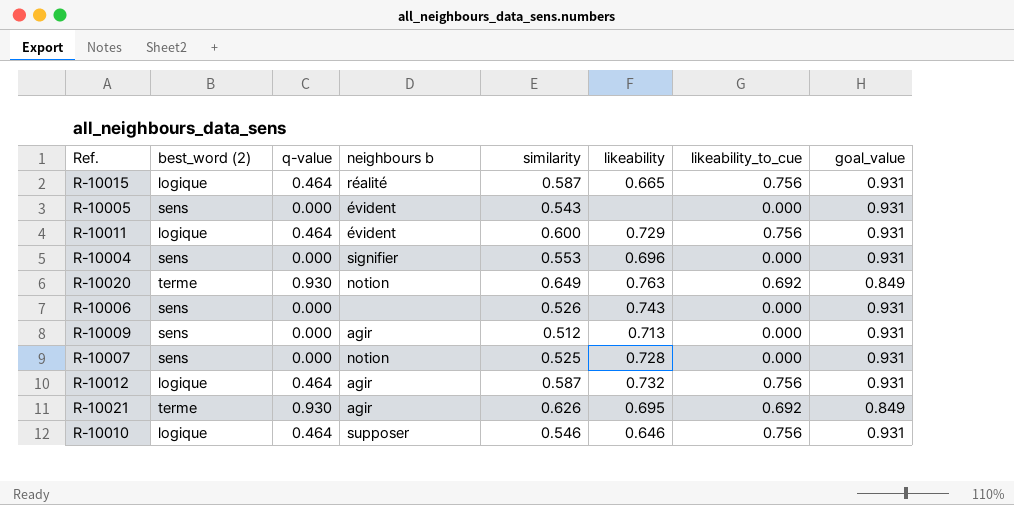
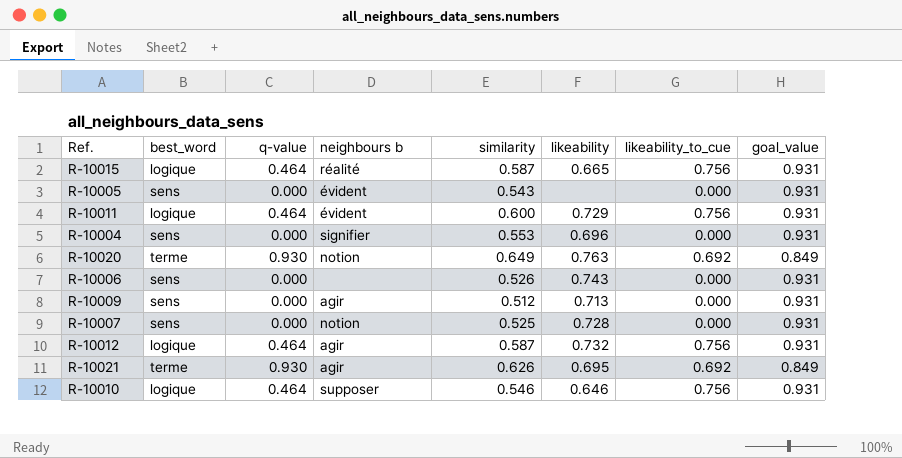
column name: best_word (2) -> best_word

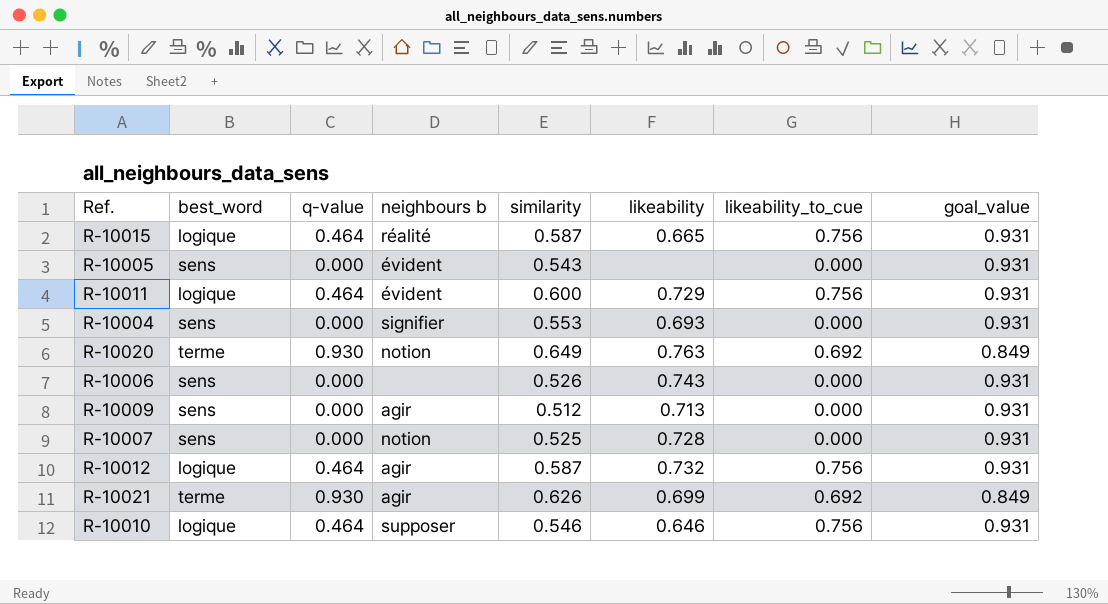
R-10004 | likeability: 0.696 -> 0.693
R-10021 | likeability: 0.695 -> 0.699

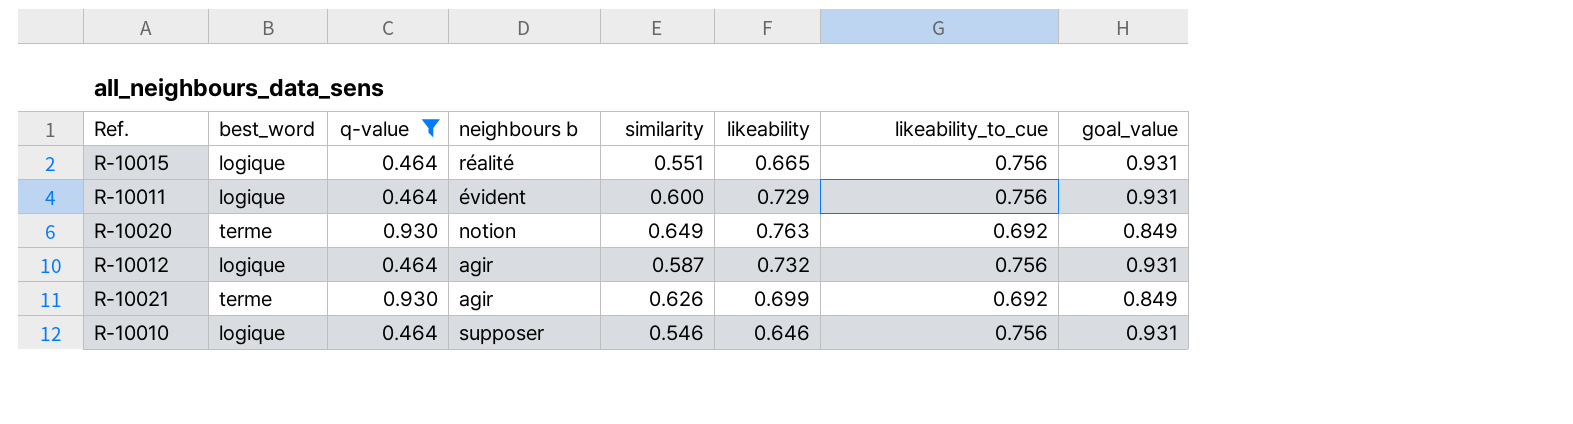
filter: none -> q-value != 0.000
R-10015 | similarity: 0.587 -> 0.551

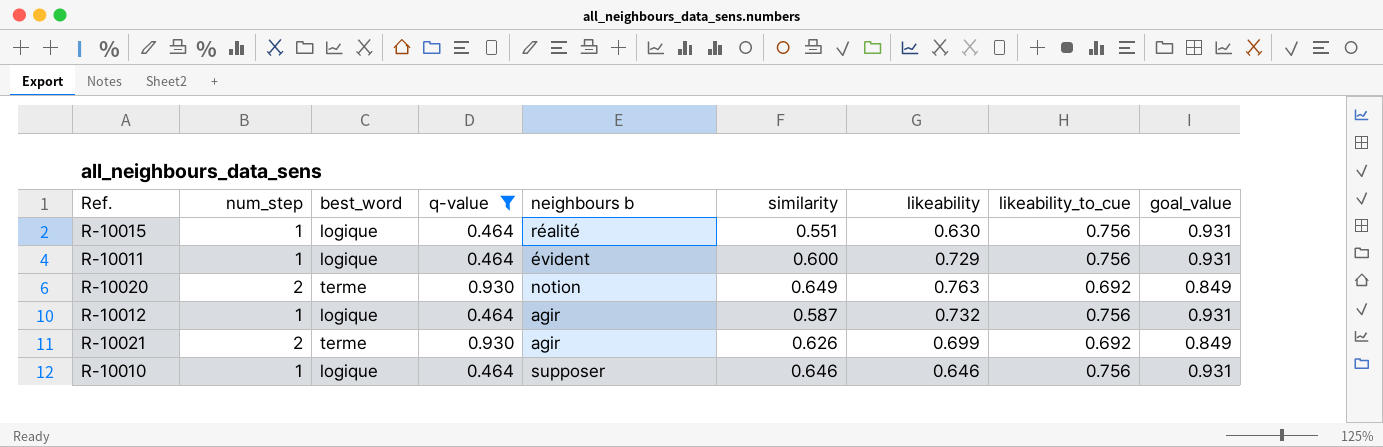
column num_step | position: none -> 2
R-10015 | likeability: 0.665 -> 0.630
R-10010 | similarity: 0.546 -> 0.646

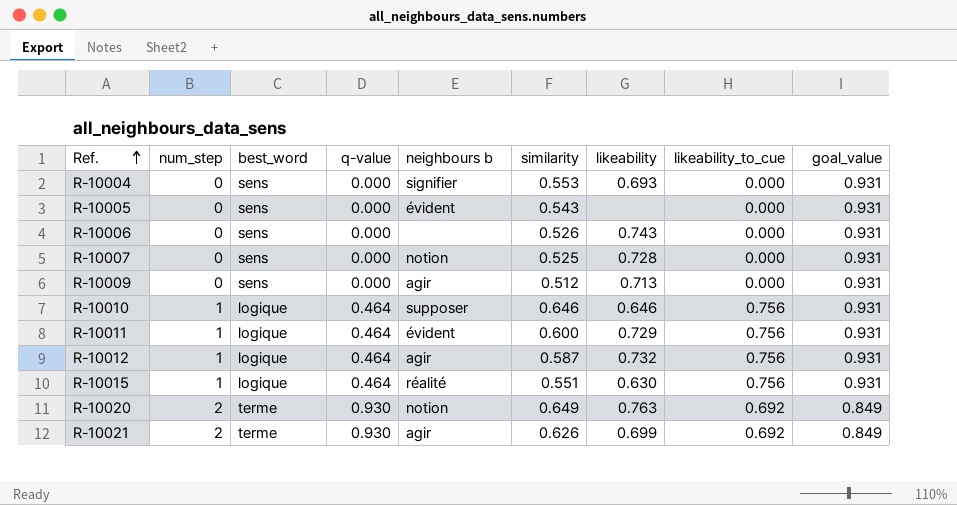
filter: q-value != 0.000 -> none
row order: none -> Ref. ascending

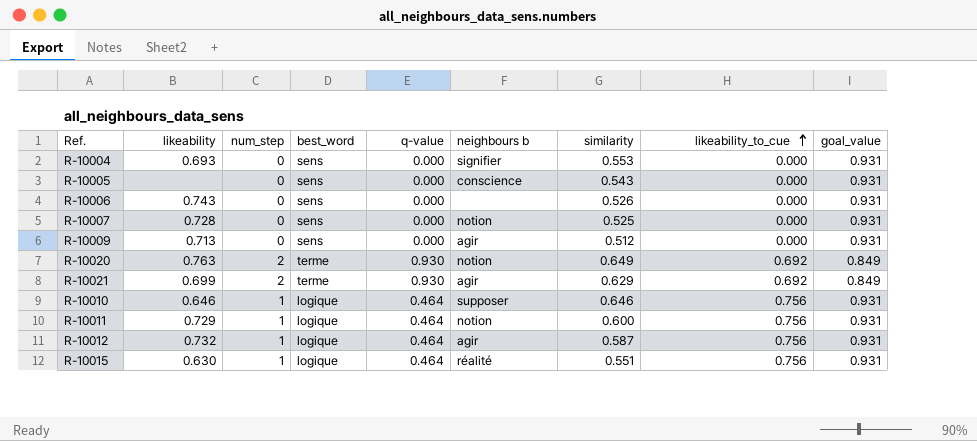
row order: Ref. ascending -> likeability_to_cue ascending
column likeability | position: 7 -> 2
R-10005 | neighbours b: évident -> conscience
R-10021 | similarity: 0.626 -> 0.629
R-10011 | neighbours b: évident -> notion

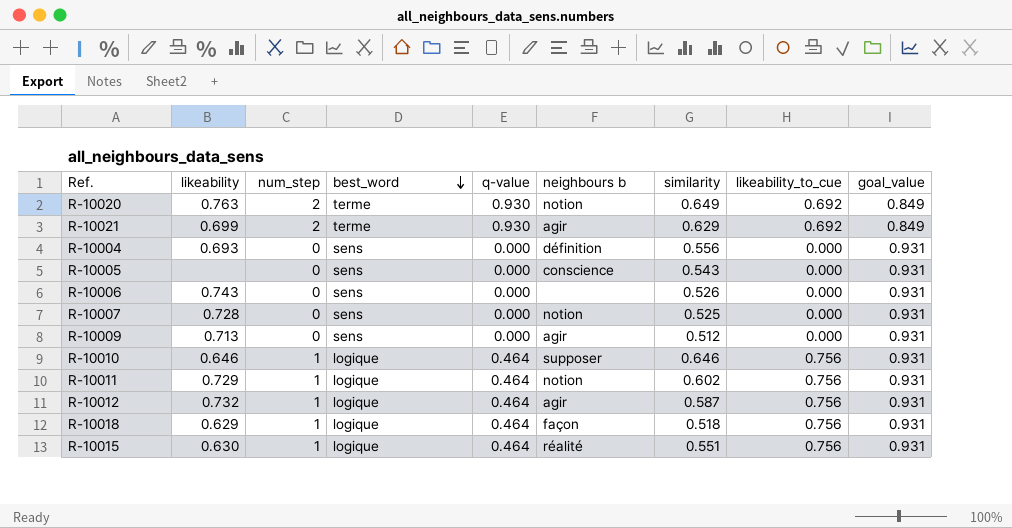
row order: likeability_to_cue ascending -> best_word descending
R-10004 | neighbours b: signifier -> définition
R-10004 | similarity: 0.553 -> 0.556
R-10011 | similarity: 0.600 -> 0.602
row R-10018: none -> 0.629 | 1 | logique | 0.464 | façon | 0.518 | 0.756 | 0.931

